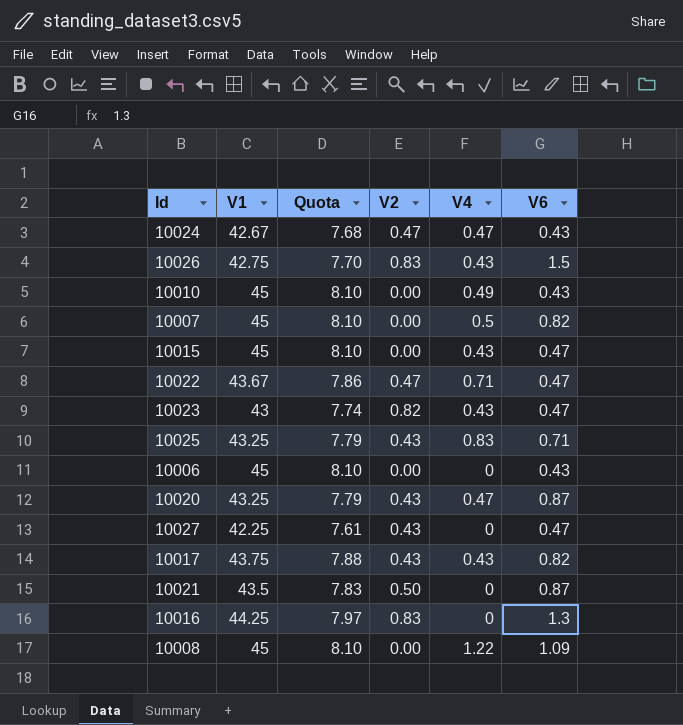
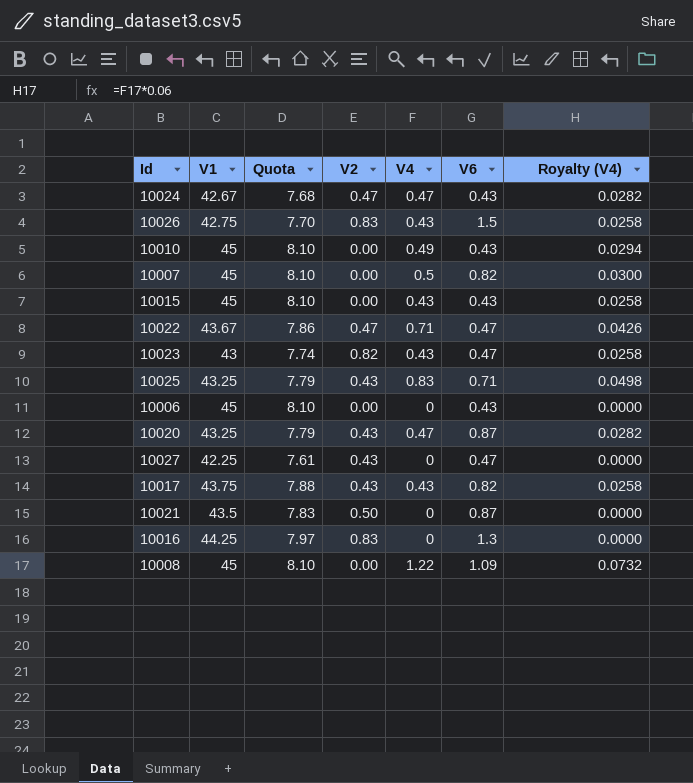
column Royalty (V4) | formula: none -> [V4] * 0.06
10015 | V6: 0.47 -> 0.43

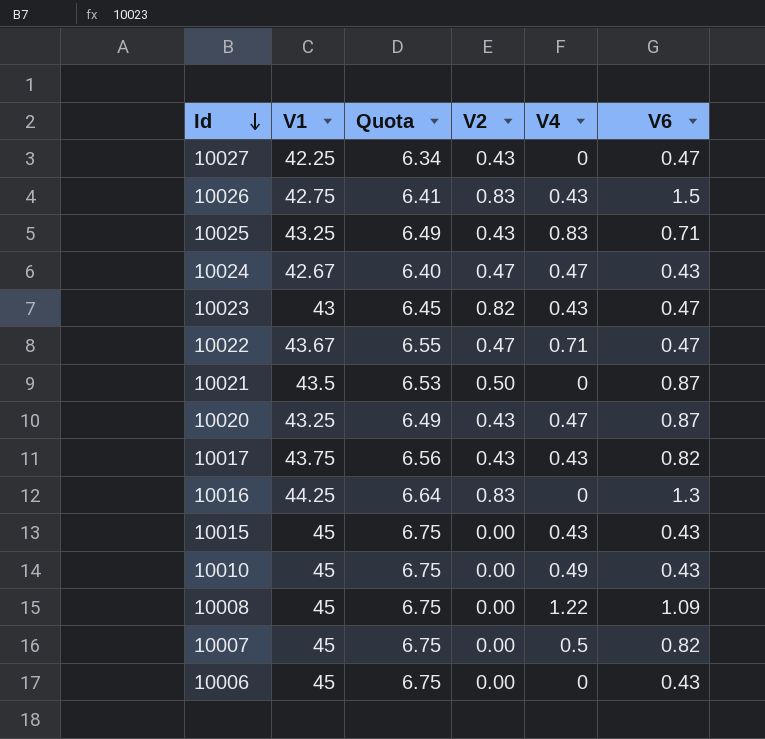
row order: none -> Id descending
column Royalty (V4) | formula: [V4] * 0.06 -> none
column Quota | formula: [V1] * 0.18 -> [V1] * 0.15

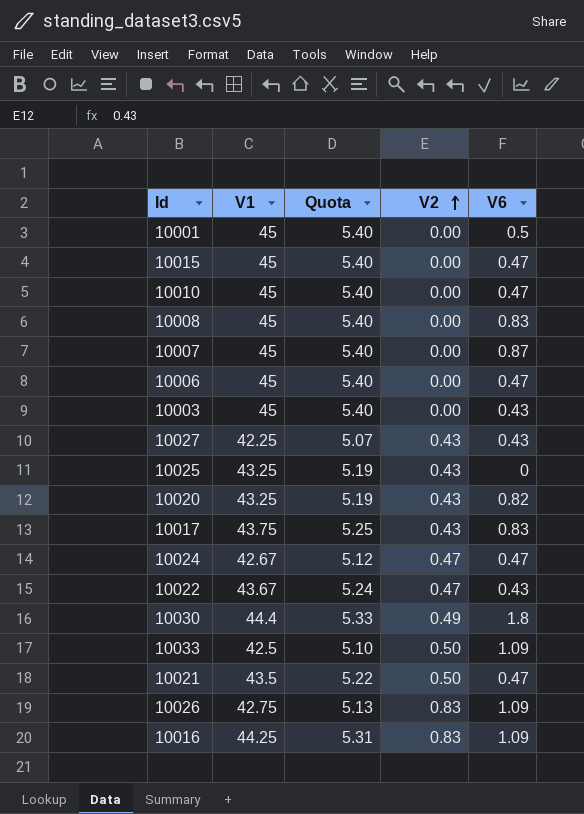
row order: Id descending -> V2 ascending
column V4 | position: 5 -> none
column Quota | formula: [V1] * 0.15 -> [V1] * 0.12
row 10023: 43 | 6.45 | 0.82 | 0.43 | 0.47 -> none
row 10001: none -> 45 | 5.40 | 0.00 | 0.5
10015 | V6: 0.43 -> 0.47
10010 | V6: 0.43 -> 0.47
10008 | V6: 1.09 -> 0.83
10007 | V6: 0.82 -> 0.87
10006 | V6: 0.43 -> 0.47
row 10003: none -> 45 | 5.40 | 0.00 | 0.43
10027 | V6: 0.47 -> 0.43
10025 | V6: 0.71 -> 0
10020 | V6: 0.87 -> 0.82
10017 | V6: 0.82 -> 0.83
10024 | V6: 0.43 -> 0.47
10022 | V6: 0.47 -> 0.43
row 10030: none -> 44.4 | 5.33 | 0.49 | 1.8
row 10033: none -> 42.5 | 5.10 | 0.50 | 1.09
10021 | V6: 0.87 -> 0.47
10026 | V6: 1.5 -> 1.09
10016 | V6: 1.3 -> 1.09

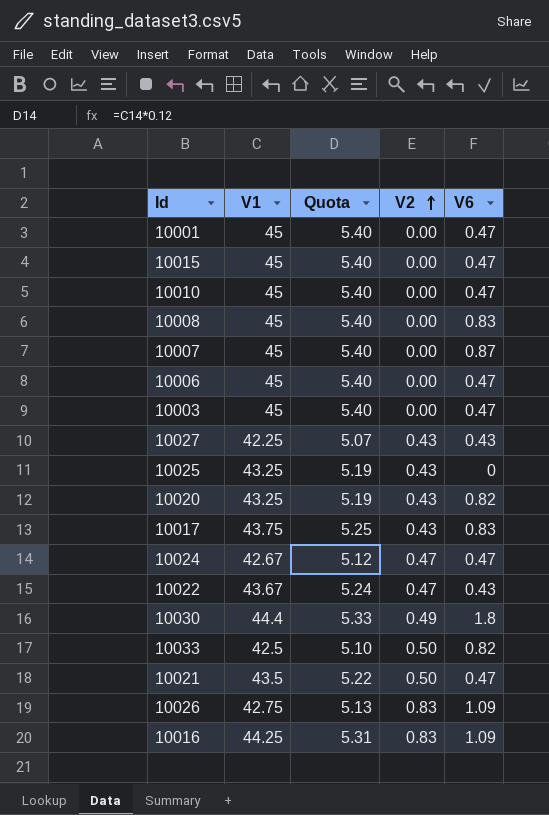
10001 | V6: 0.5 -> 0.47
10003 | V6: 0.43 -> 0.47
10033 | V6: 1.09 -> 0.82

